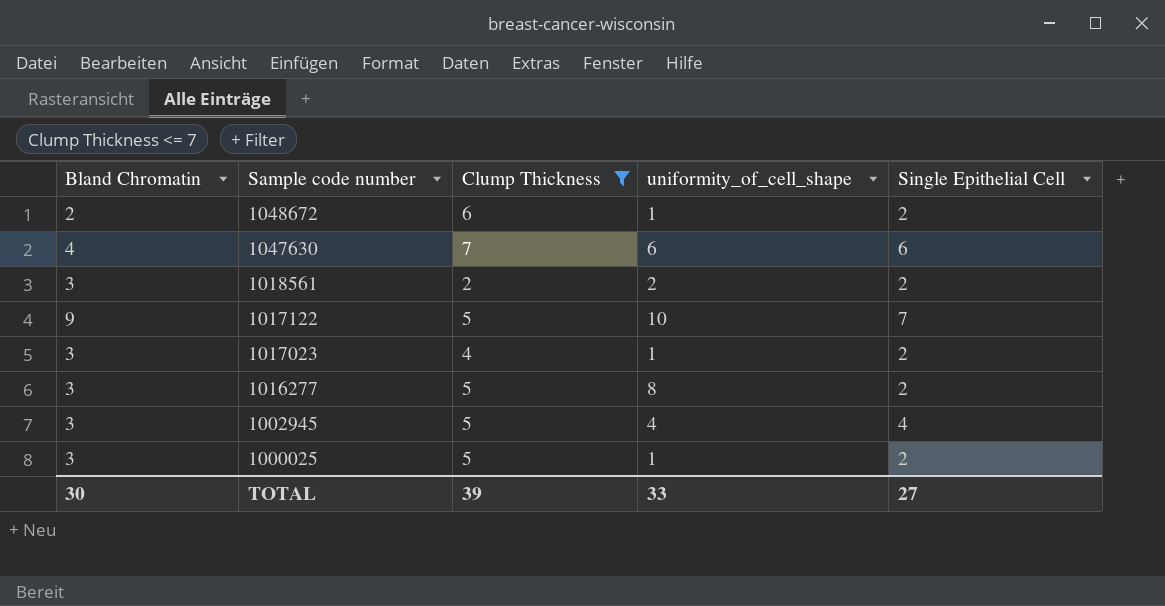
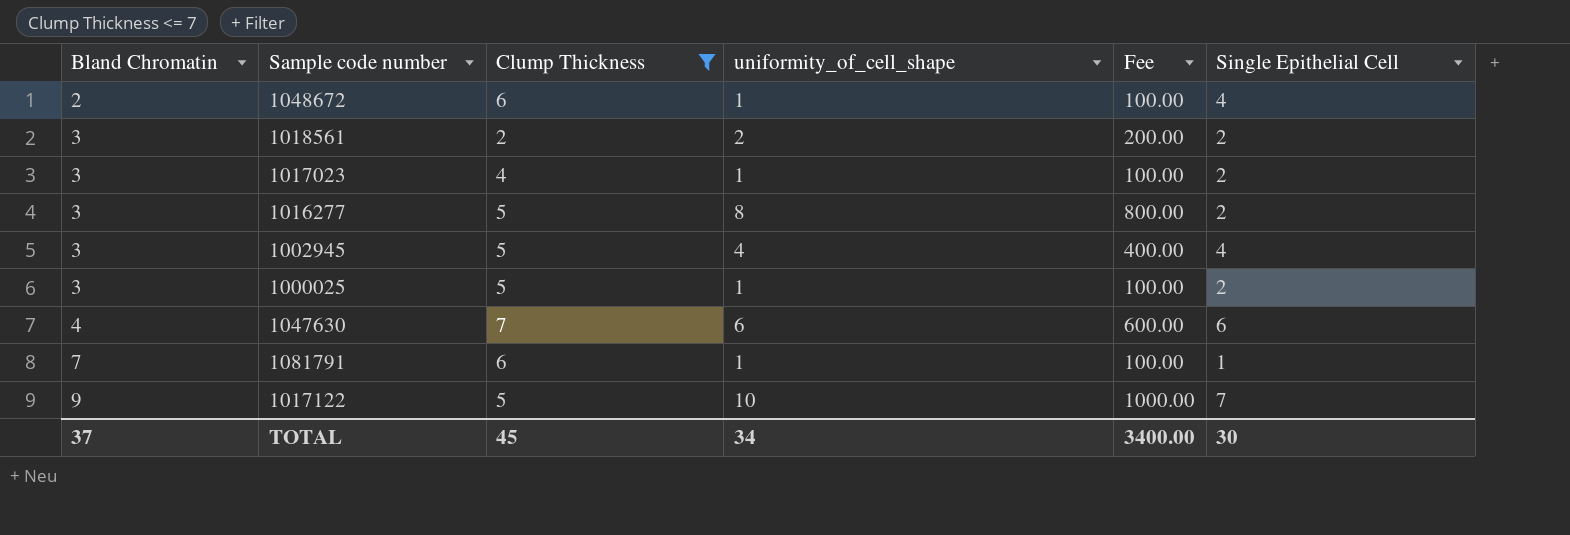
row order: Sample code number descending -> Bland Chromatin ascending
column Fee | formula: none -> [uniformity_of_cell_shape] * 100
1048672 | Single Epithelial Cell: 2 -> 4
row 1081791: none -> 7 | 6 | 1 | 100.00 | 1
TOTAL | Bland Chromatin: 30 -> 37
TOTAL | Clump Thickness: 39 -> 45
TOTAL | uniformity_of_cell_shape: 33 -> 34
TOTAL | Single Epithelial Cell: 27 -> 30

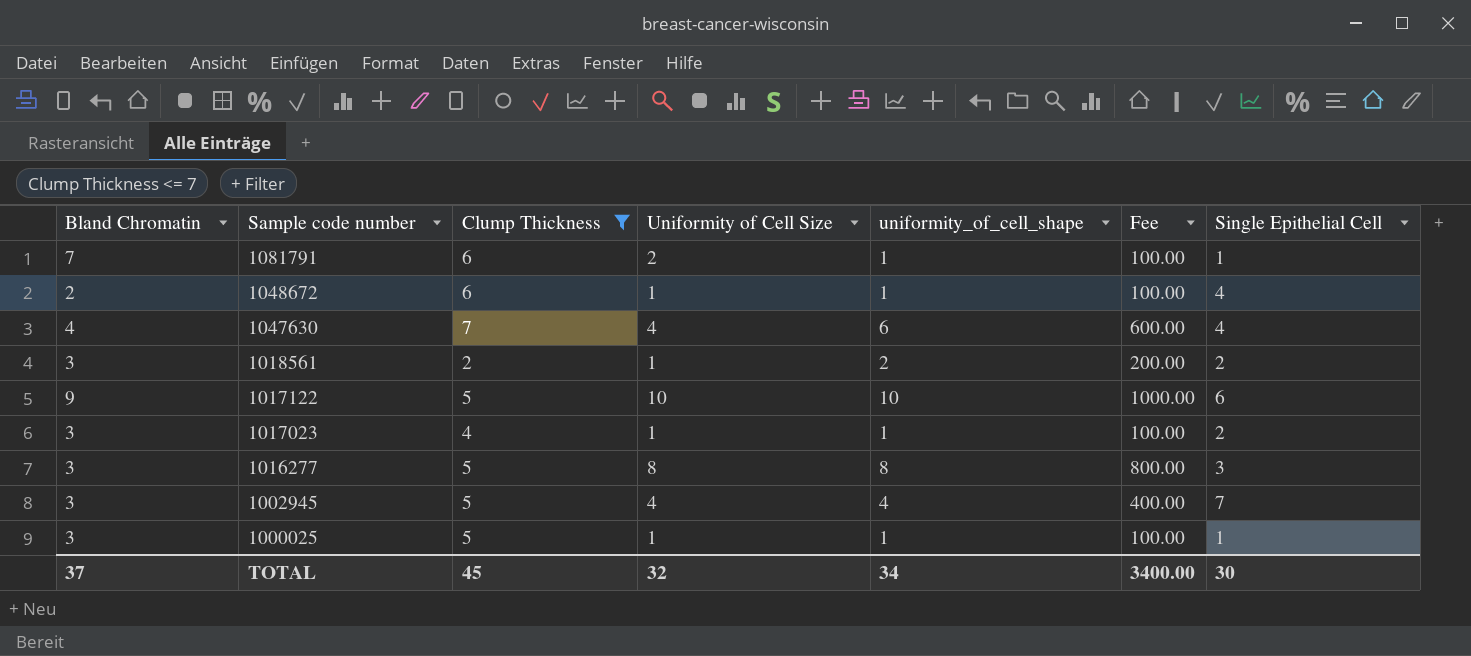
row order: Bland Chromatin ascending -> Sample code number descending
column Uniformity of Cell Size | position: none -> 4
1047630 | Single Epithelial Cell: 6 -> 4
1017122 | Single Epithelial Cell: 7 -> 6
1016277 | Single Epithelial Cell: 2 -> 3
1002945 | Single Epithelial Cell: 4 -> 7
1000025 | Single Epithelial Cell: 2 -> 1

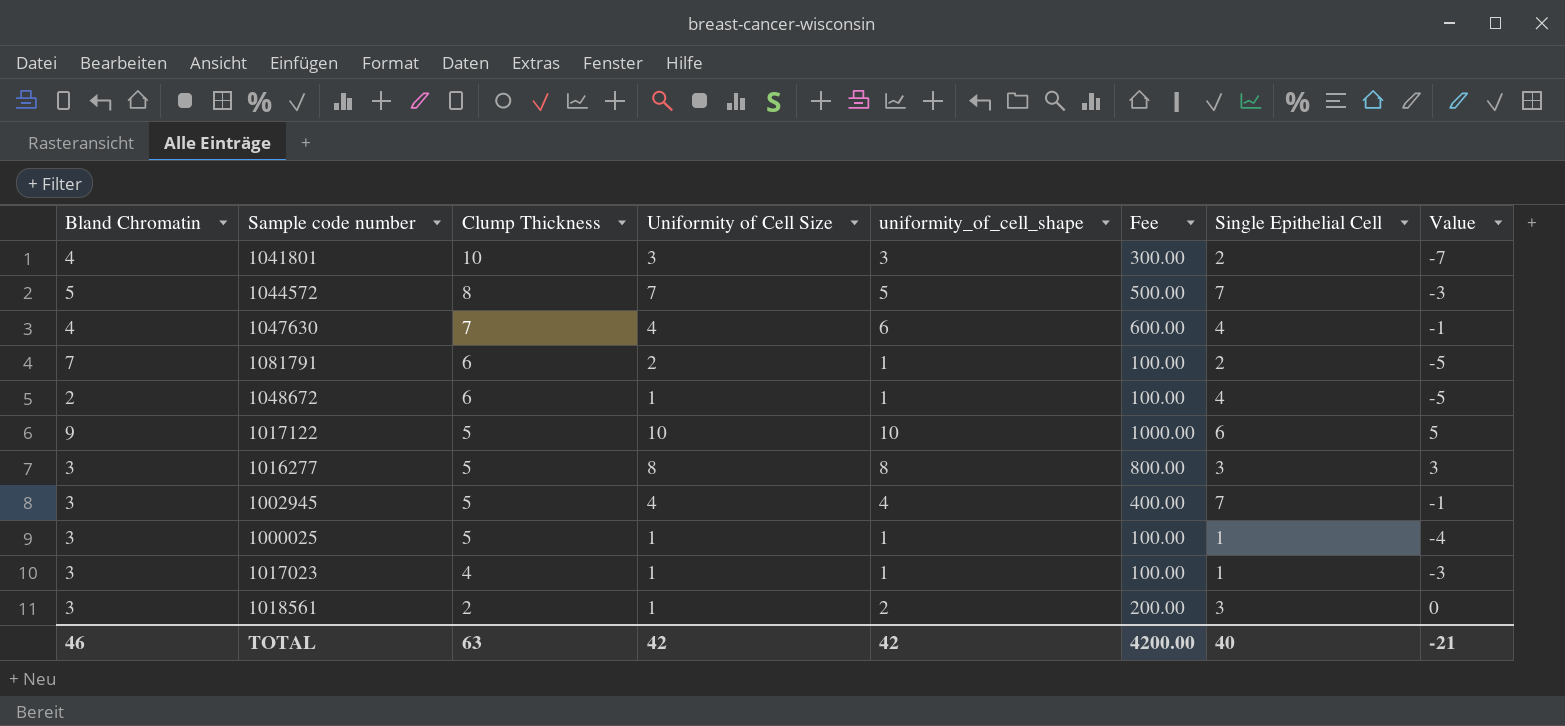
filter: Clump Thickness <= 7 -> none
row order: Sample code number descending -> Clump Thickness descending
column Value | formula: none -> [uniformity_of_cell_shape] - [Clump Thickness]
1081791 | Single Epithelial Cell: 1 -> 2
1017023 | Single Epithelial Cell: 2 -> 1
1018561 | Single Epithelial Cell: 2 -> 3
TOTAL | Bland Chromatin: 37 -> 46
TOTAL | Clump Thickness: 45 -> 63
TOTAL | Uniformity of Cell Size: 32 -> 42
TOTAL | uniformity_of_cell_shape: 34 -> 42
TOTAL | Fee: 3400.00 -> 4200.00
TOTAL | Single Epithelial Cell: 30 -> 40

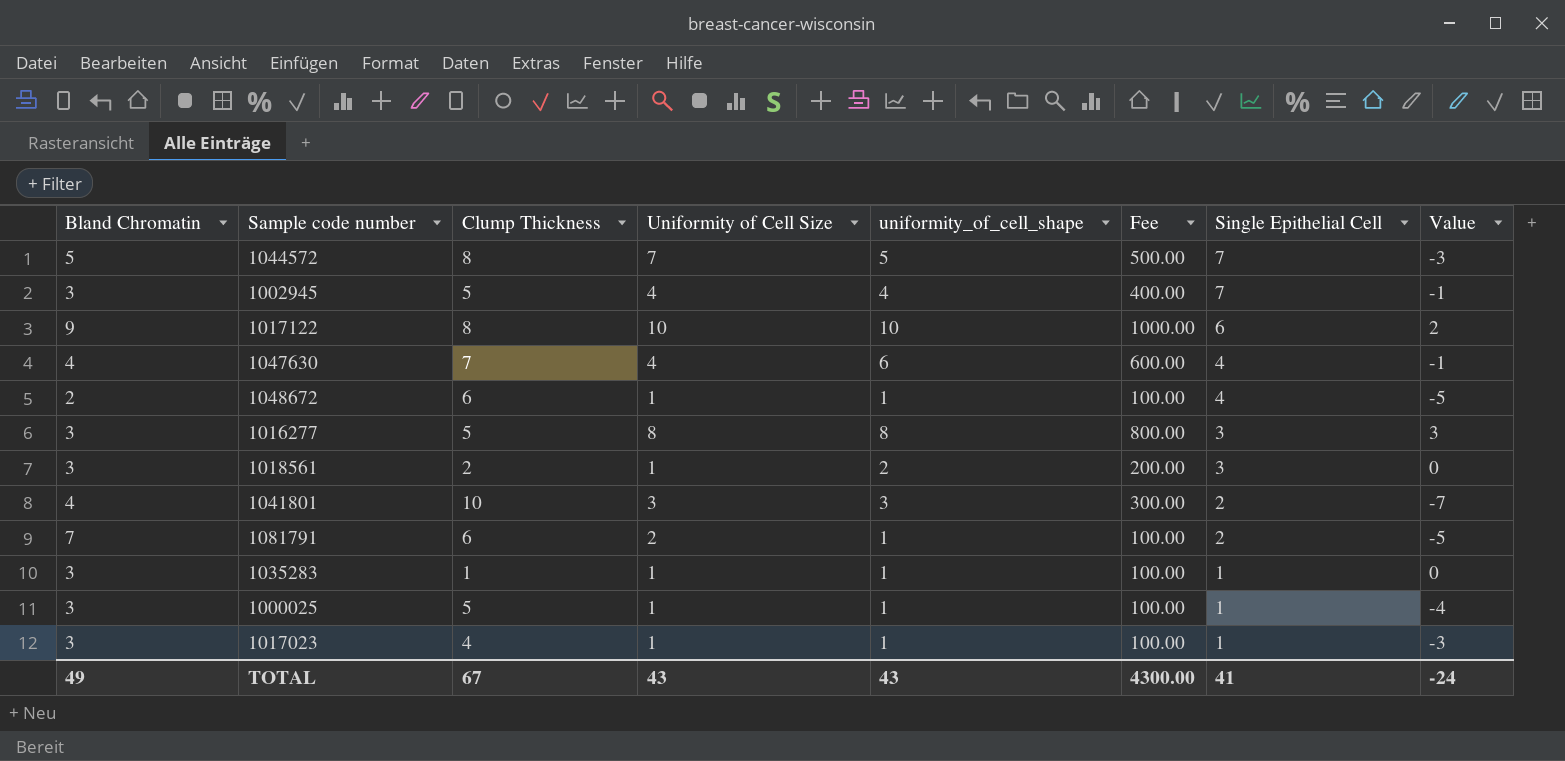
row order: Clump Thickness descending -> Single Epithelial Cell descending
1017122 | Clump Thickness: 5 -> 8
1017122 | Value: 5 -> 2
row 1035283: none -> 3 | 1 | 1 | 1 | 100.00 | 1 | 0
TOTAL | Bland Chromatin: 46 -> 49
TOTAL | Clump Thickness: 63 -> 67
TOTAL | Uniformity of Cell Size: 42 -> 43
TOTAL | uniformity_of_cell_shape: 42 -> 43
TOTAL | Fee: 4200.00 -> 4300.00
TOTAL | Single Epithelial Cell: 40 -> 41
TOTAL | Value: -21 -> -24

